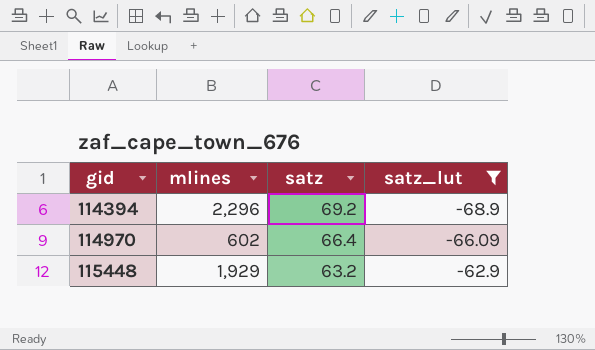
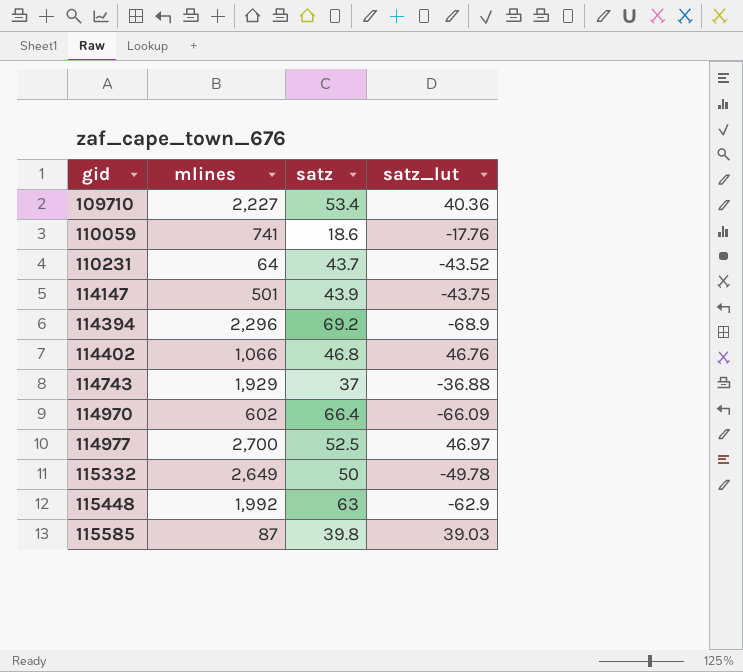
filter: satz_lut <= -62.9 -> none
115448 | mlines: 1,929 -> 1,992
115448 | satz: 63.2 -> 63

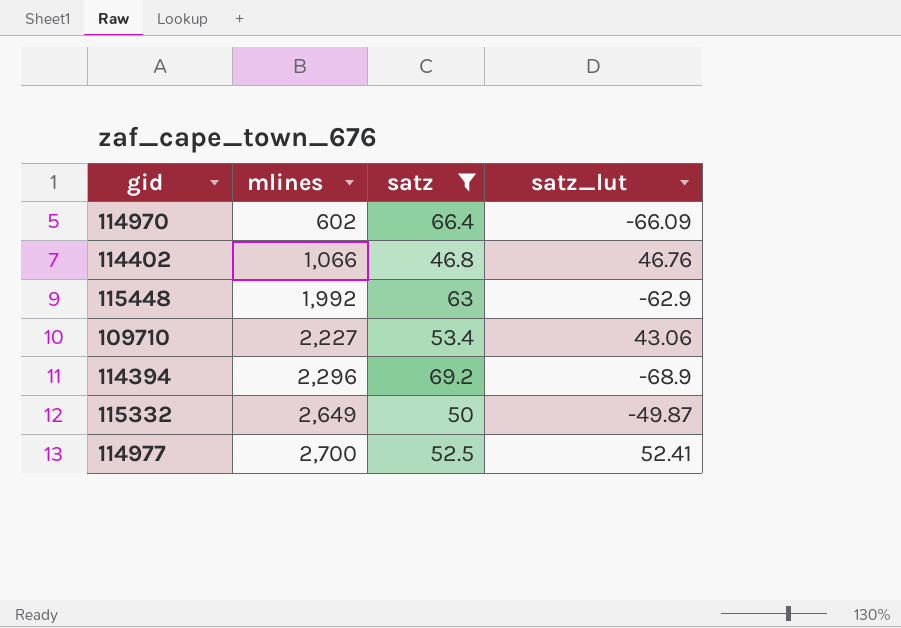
filter: none -> satz >= 46.8
row order: gid ascending -> mlines ascending
109710 | satz_lut: 40.36 -> 43.06
115332 | satz_lut: -49.78 -> -49.87
114977 | satz_lut: 46.97 -> 52.41

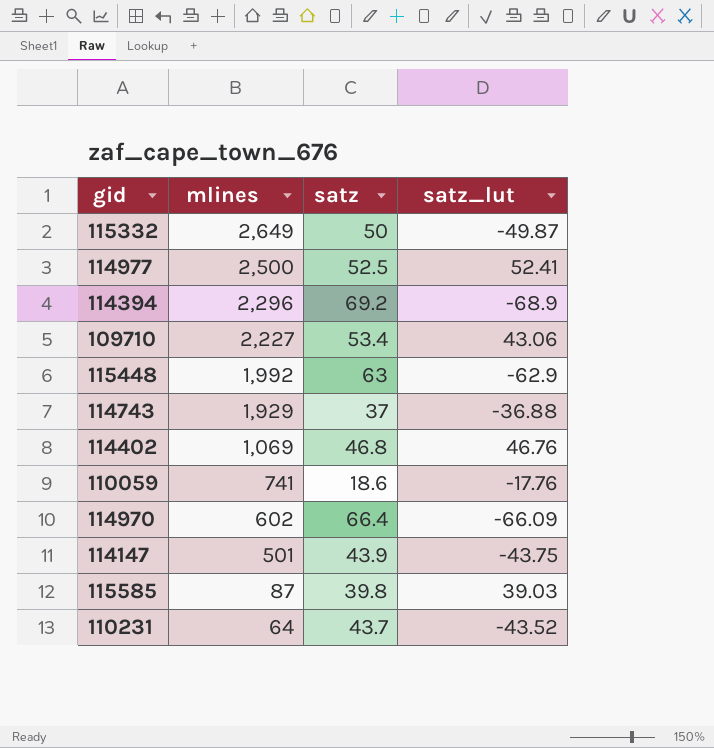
filter: satz >= 46.8 -> none
row order: mlines ascending -> mlines descending
114977 | mlines: 2,700 -> 2,500
114402 | mlines: 1,066 -> 1,069

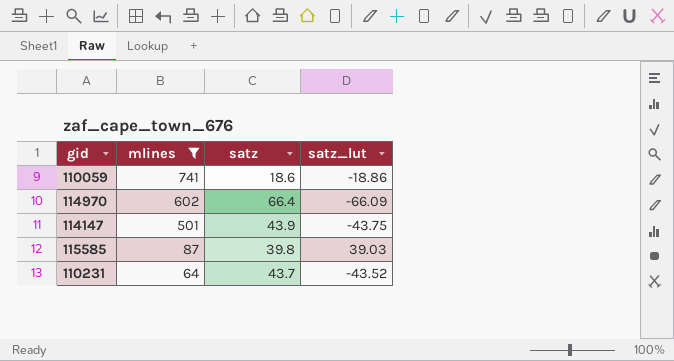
filter: none -> mlines <= 741
110059 | satz_lut: -17.76 -> -18.86

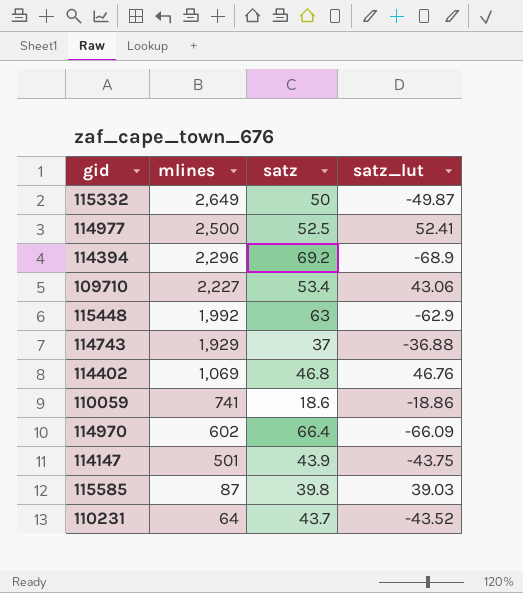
filter: mlines <= 741 -> none

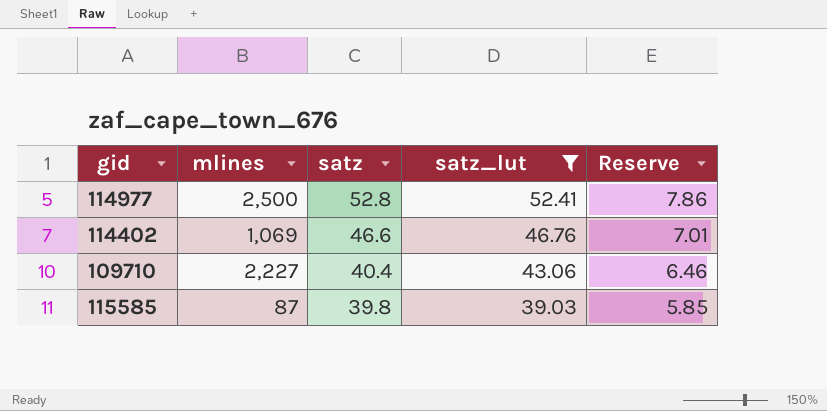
filter: none -> satz_lut >= 39.03
row order: mlines descending -> satz descending
column Reserve | formula: none -> [satz_lut] * 0.15
114977 | satz: 52.5 -> 52.8
114402 | satz: 46.8 -> 46.6
109710 | satz: 53.4 -> 40.4

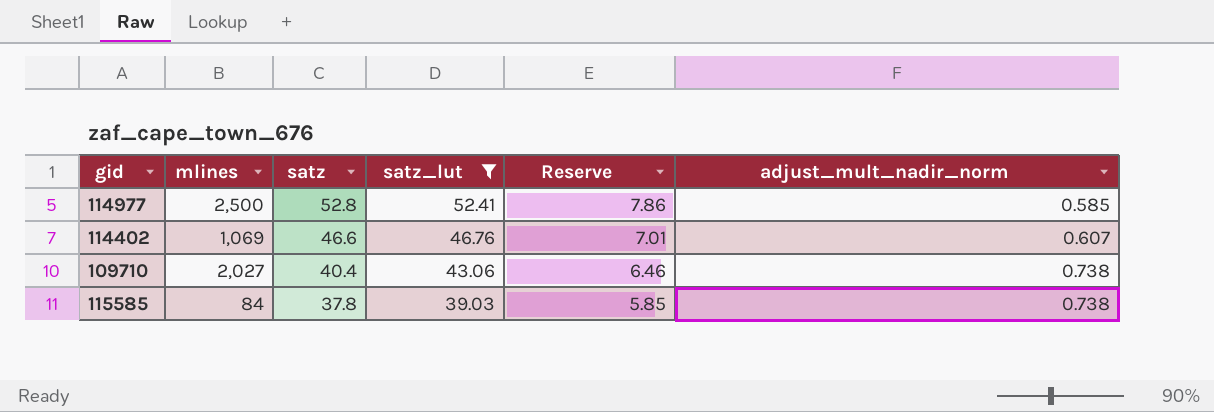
column adjust_mult_nadir_norm | position: none -> 6
109710 | mlines: 2,227 -> 2,027
115585 | mlines: 87 -> 84
115585 | satz: 39.8 -> 37.8

